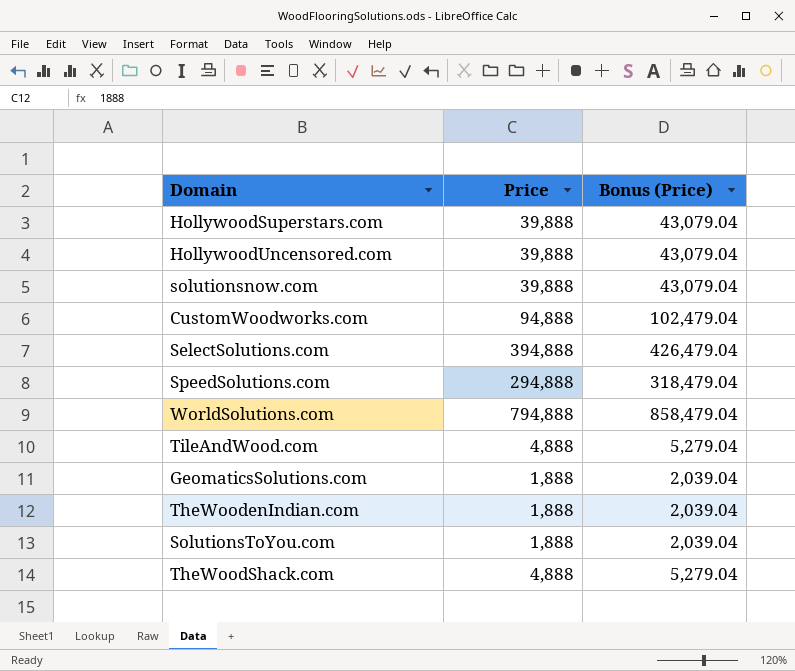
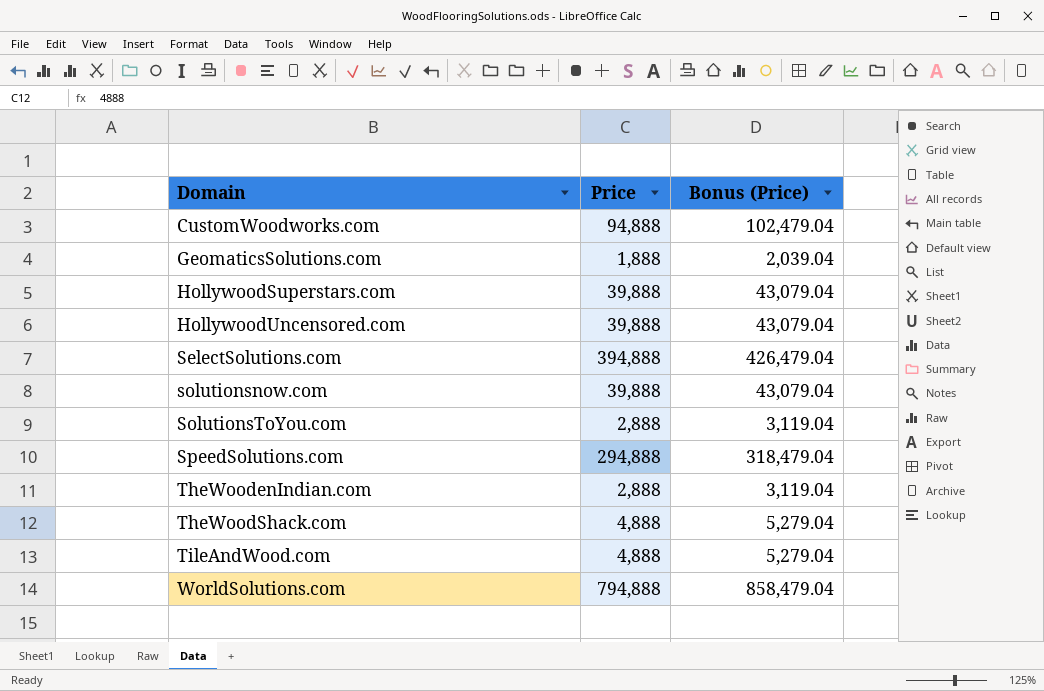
row order: none -> Domain ascending
SolutionsToYou.com | Price: 1,888 -> 2,888
SolutionsToYou.com | Bonus (Price): 2,039.04 -> 3,119.04
TheWoodenIndian.com | Price: 1,888 -> 2,888
TheWoodenIndian.com | Bonus (Price): 2,039.04 -> 3,119.04

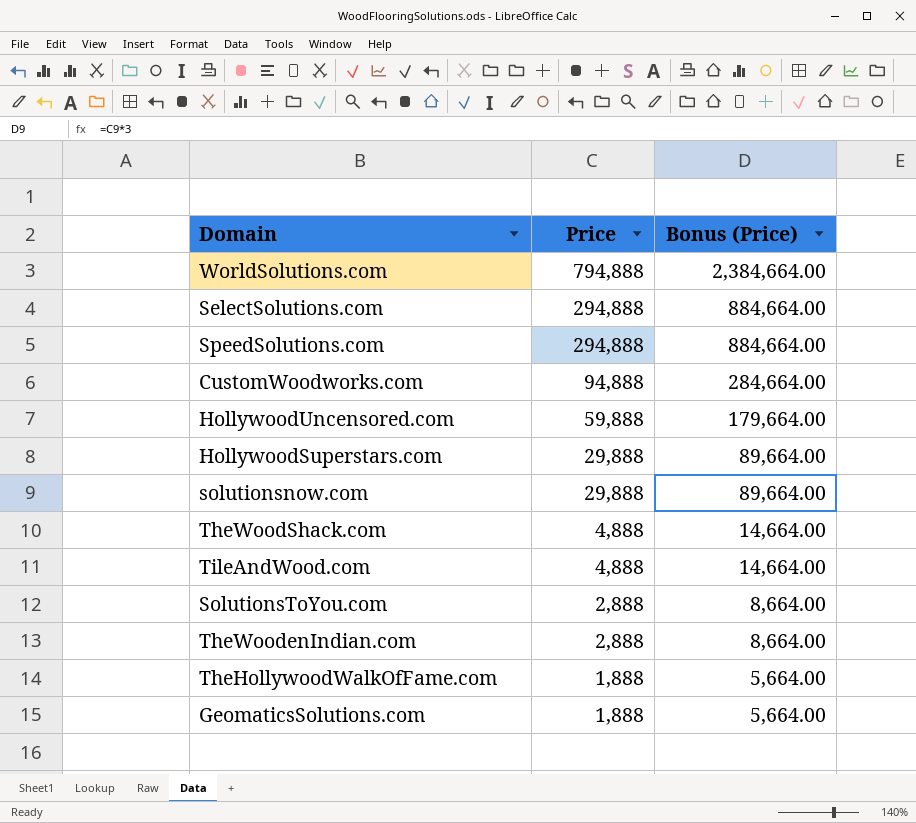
row order: Domain ascending -> Price descending
column Bonus (Price) | formula: [Price] * 1.08 -> [Price] * 3
SelectSolutions.com | Price: 394,888 -> 294,888
HollywoodUncensored.com | Price: 39,888 -> 59,888
HollywoodSuperstars.com | Price: 39,888 -> 29,888
solutionsnow.com | Price: 39,888 -> 29,888
row TheHollywoodWalkOfFame.com: none -> 1,888 | 5,664.00

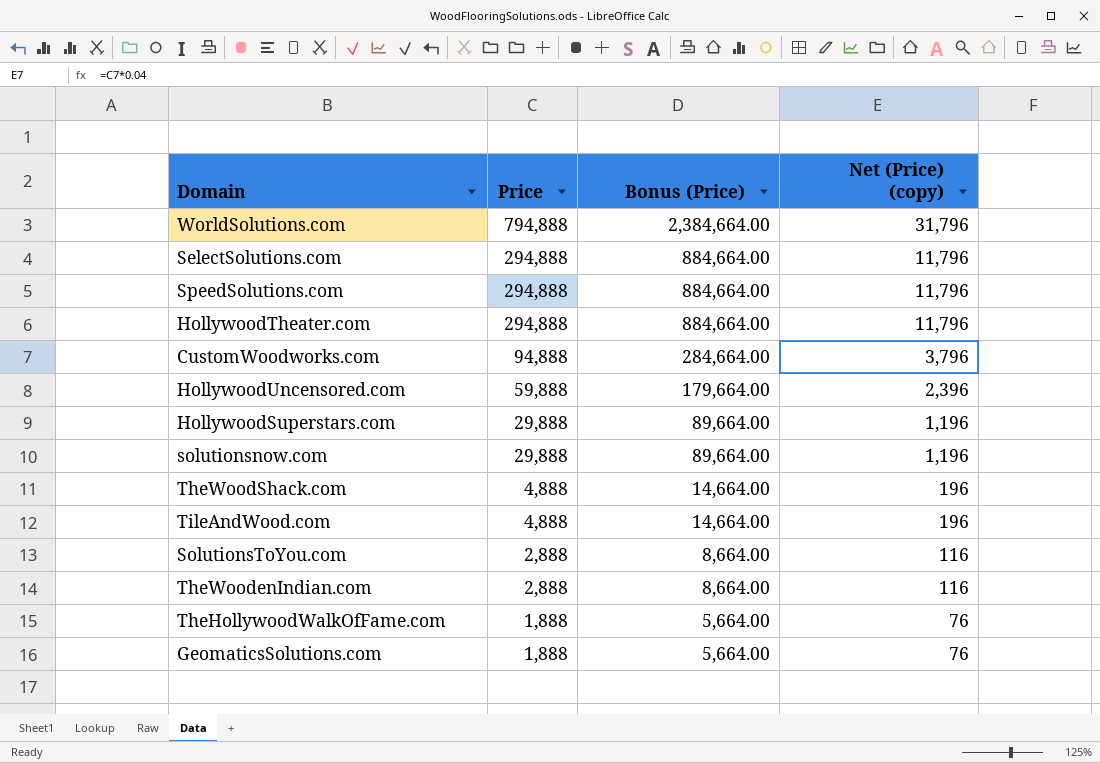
column Net (Price) (copy) | formula: none -> [Price] * 0.04
row HollywoodTheater.com: none -> 294,888 | 884,664.00 | 11,796

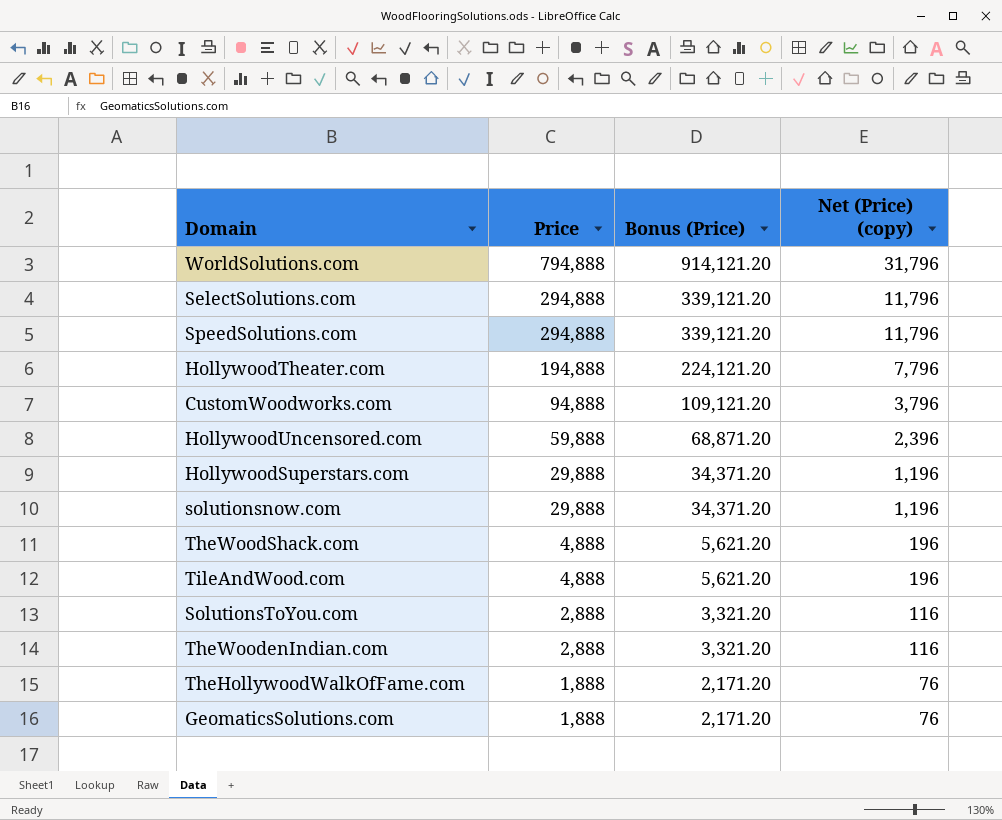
column Bonus (Price) | formula: [Price] * 3 -> [Price] * 1.15
HollywoodTheater.com | Price: 294,888 -> 194,888
HollywoodTheater.com | Net (Price) (copy): 11,796 -> 7,796

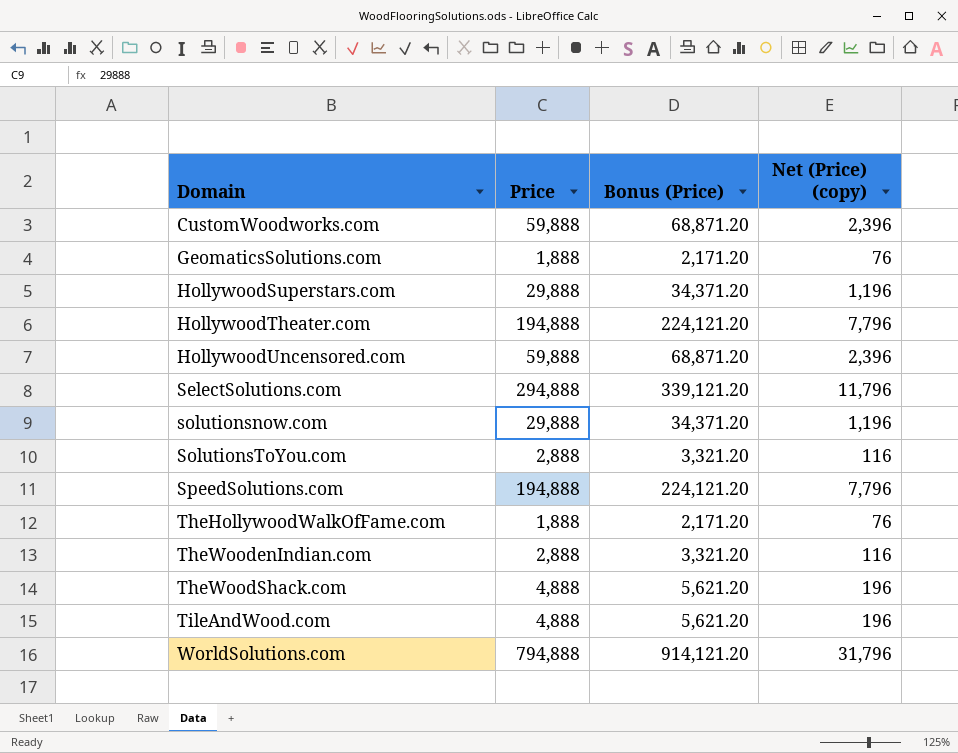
row order: Price descending -> Domain ascending
CustomWoodworks.com | Price: 94,888 -> 59,888
CustomWoodworks.com | Bonus (Price): 109,121.20 -> 68,871.20
CustomWoodworks.com | Net (Price) (copy): 3,796 -> 2,396
SpeedSolutions.com | Price: 294,888 -> 194,888
SpeedSolutions.com | Bonus (Price): 339,121.20 -> 224,121.20
SpeedSolutions.com | Net (Price) (copy): 11,796 -> 7,796

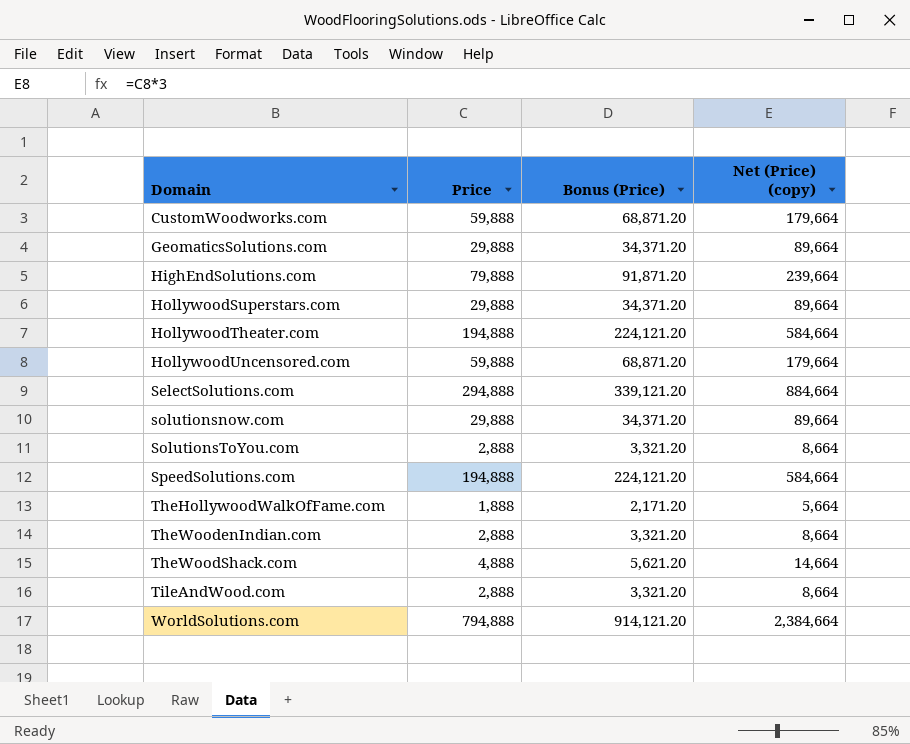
column Net (Price) (copy) | formula: [Price] * 0.04 -> [Price] * 3
GeomaticsSolutions.com | Price: 1,888 -> 29,888
GeomaticsSolutions.com | Bonus (Price): 2,171.20 -> 34,371.20
row HighEndSolutions.com: none -> 79,888 | 91,871.20 | 239,664
TileAndWood.com | Price: 4,888 -> 2,888
TileAndWood.com | Bonus (Price): 5,621.20 -> 3,321.20

